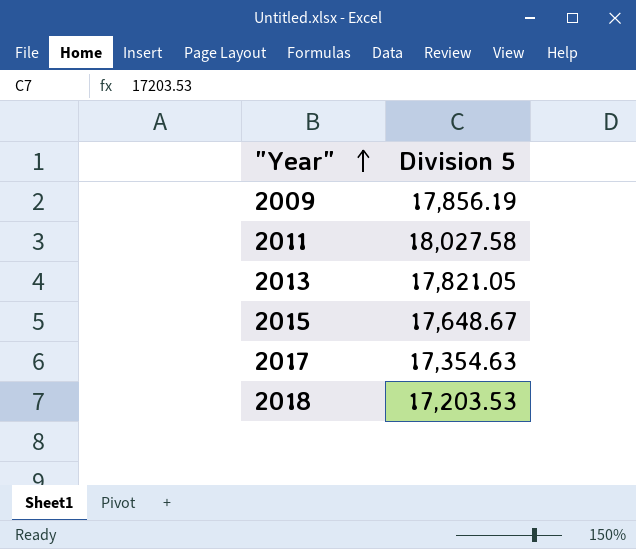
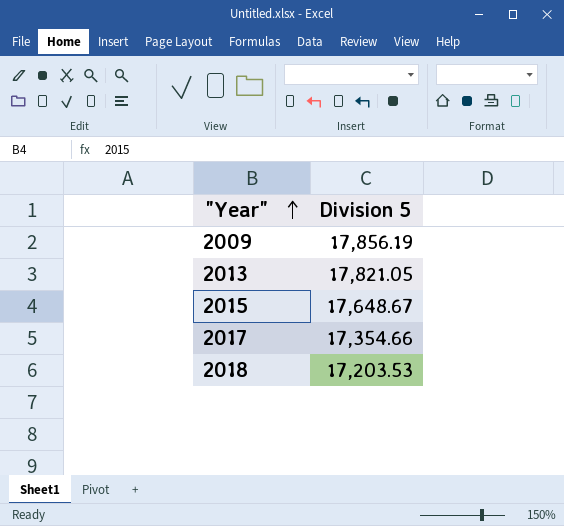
row 2011: 18,027.58 -> none
2017 | Division 5: 17,354.63 -> 17,354.66

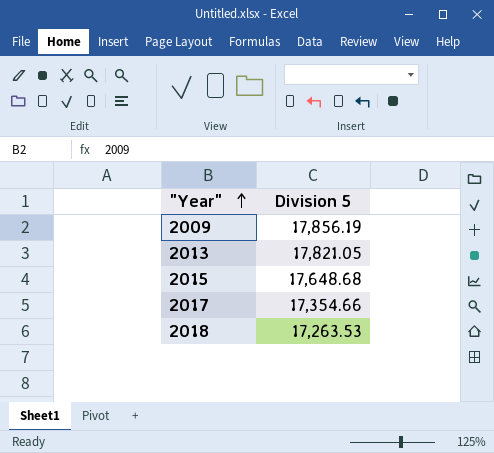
2015 | Division 5: 17,648.67 -> 17,648.68
2018 | Division 5: 17,203.53 -> 17,263.53

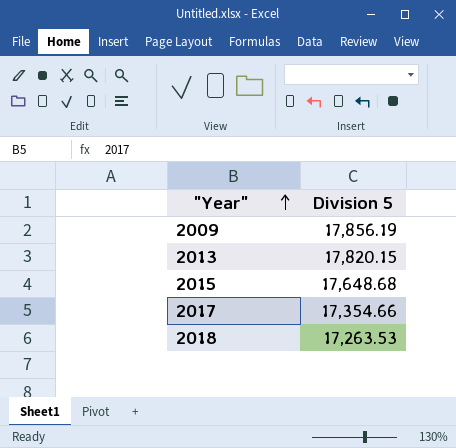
2013 | Division 5: 17,821.05 -> 17,820.15

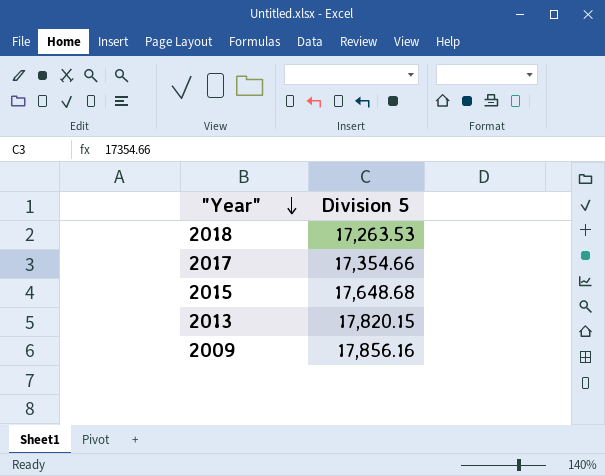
row order: "Year" ascending -> "Year" descending
2009 | Division 5: 17,856.19 -> 17,856.16

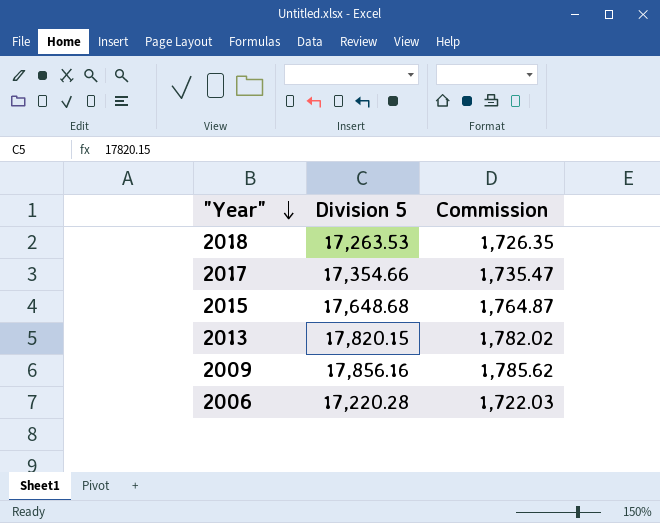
column Commission | formula: none -> [Division 5] * 0.1
row 2006: none -> 17,220.28 | 1,722.03

